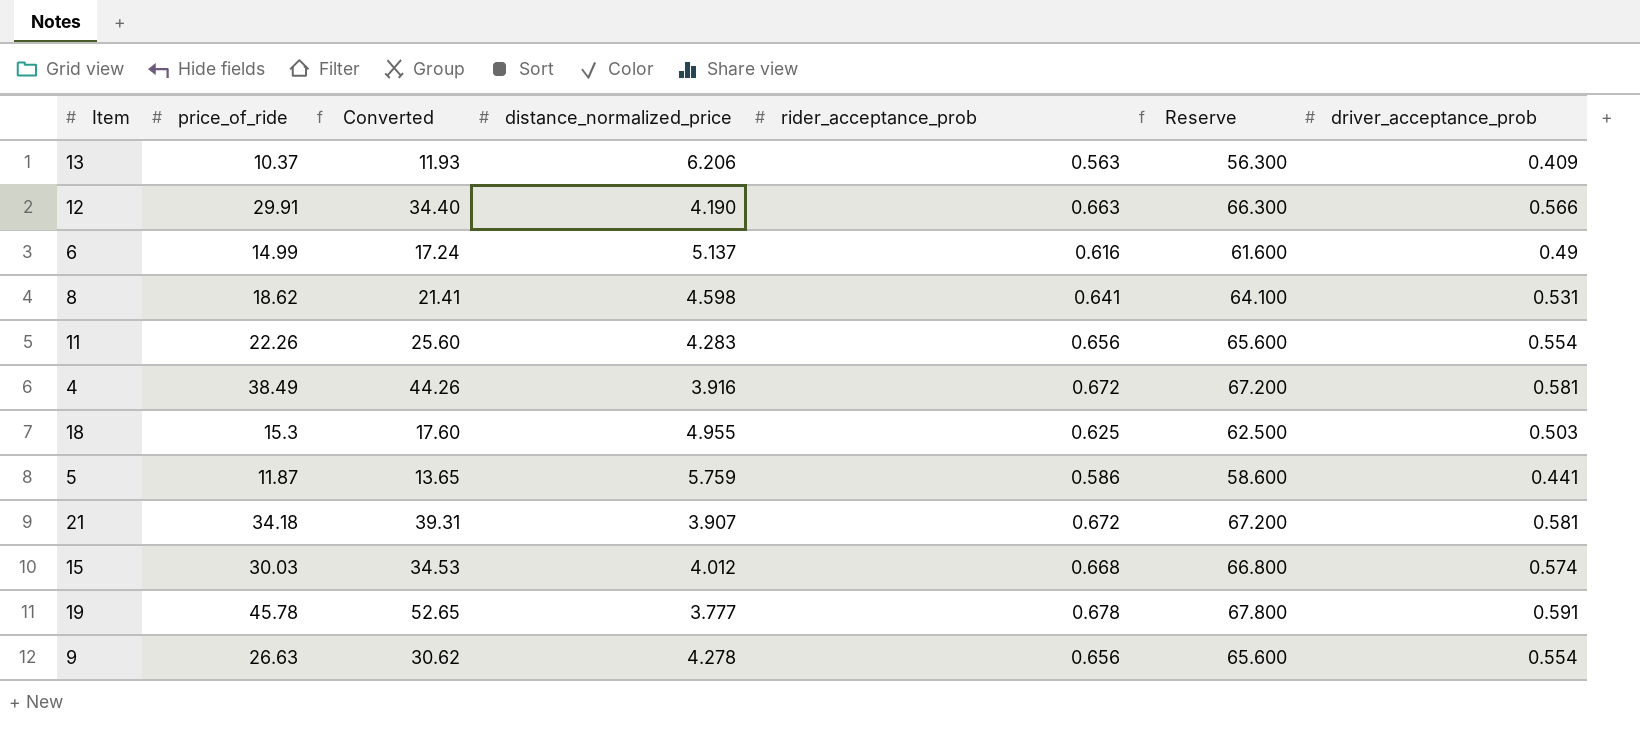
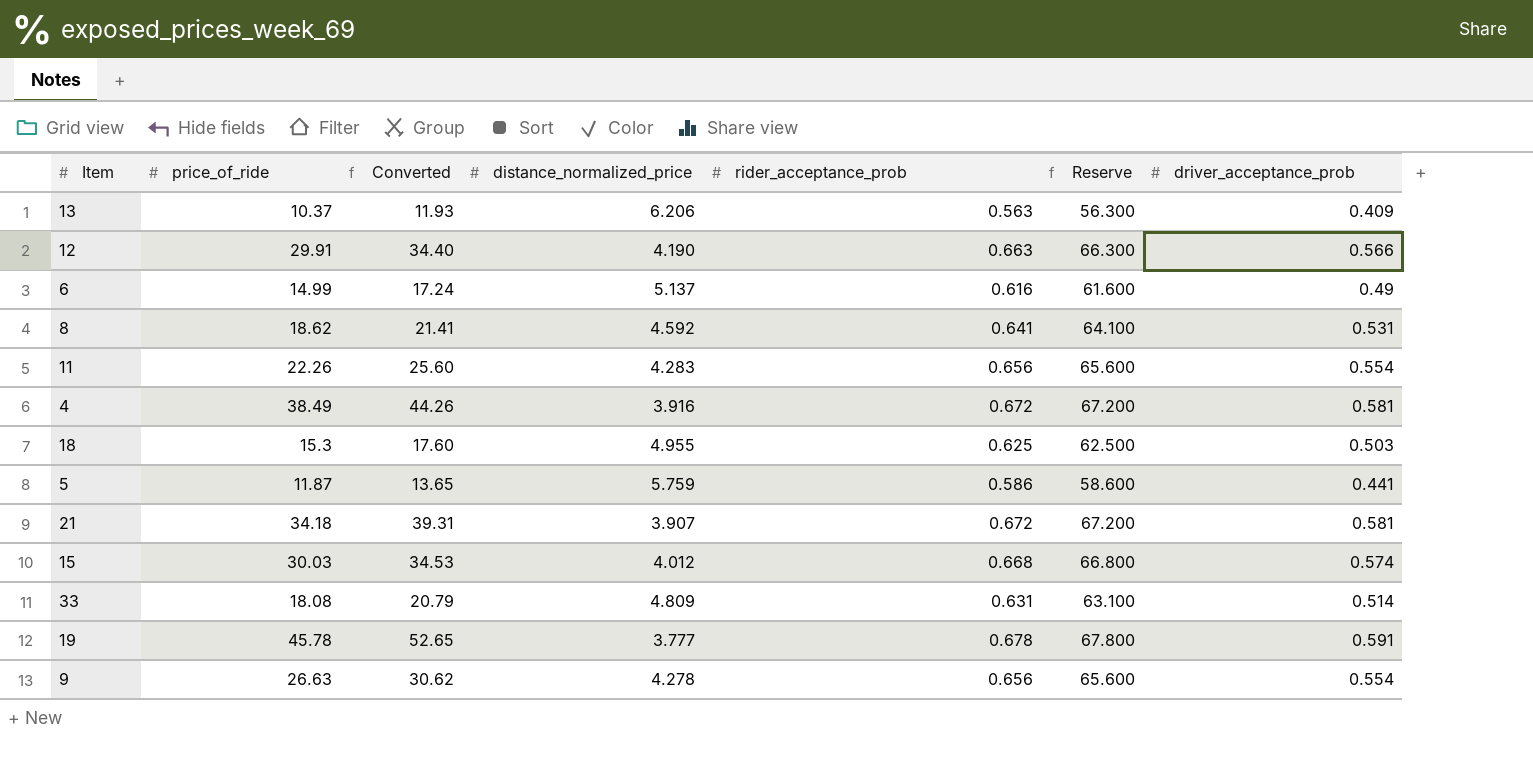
8 | distance_normalized_price: 4.598 -> 4.592
row 33: none -> 18.08 | 20.79 | 4.809 | 0.631 | 63.100 | 0.514

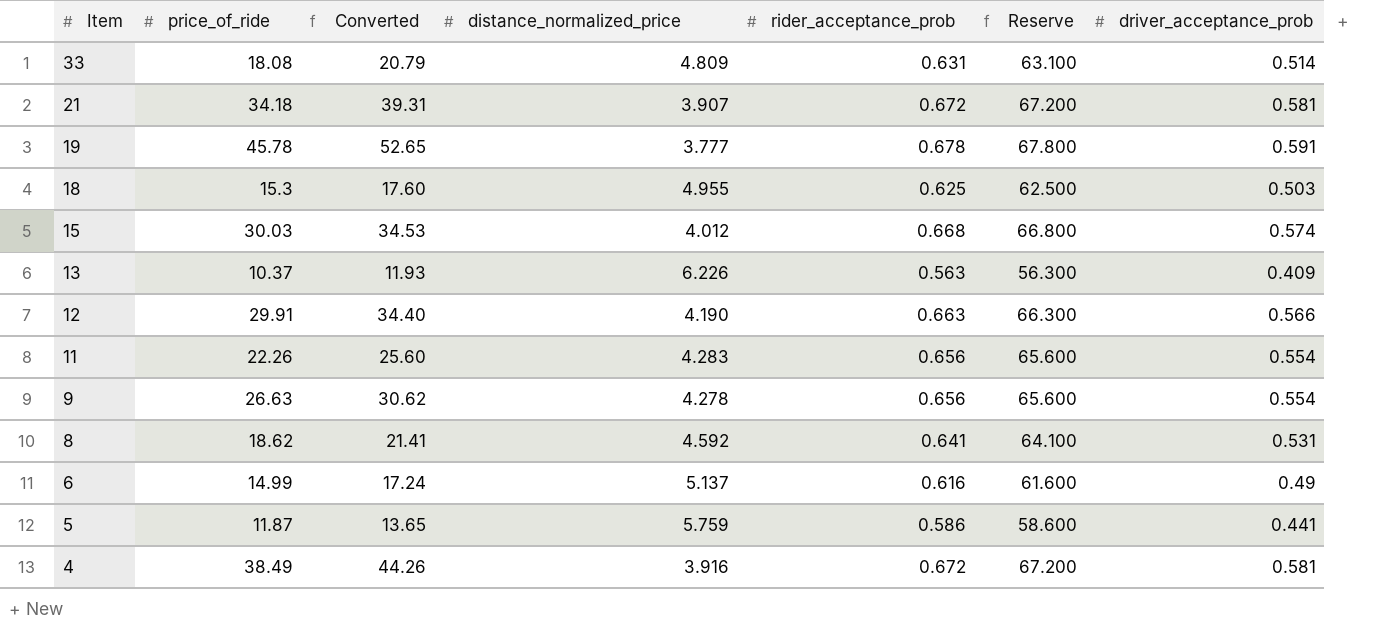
row order: none -> Item descending
13 | distance_normalized_price: 6.206 -> 6.226

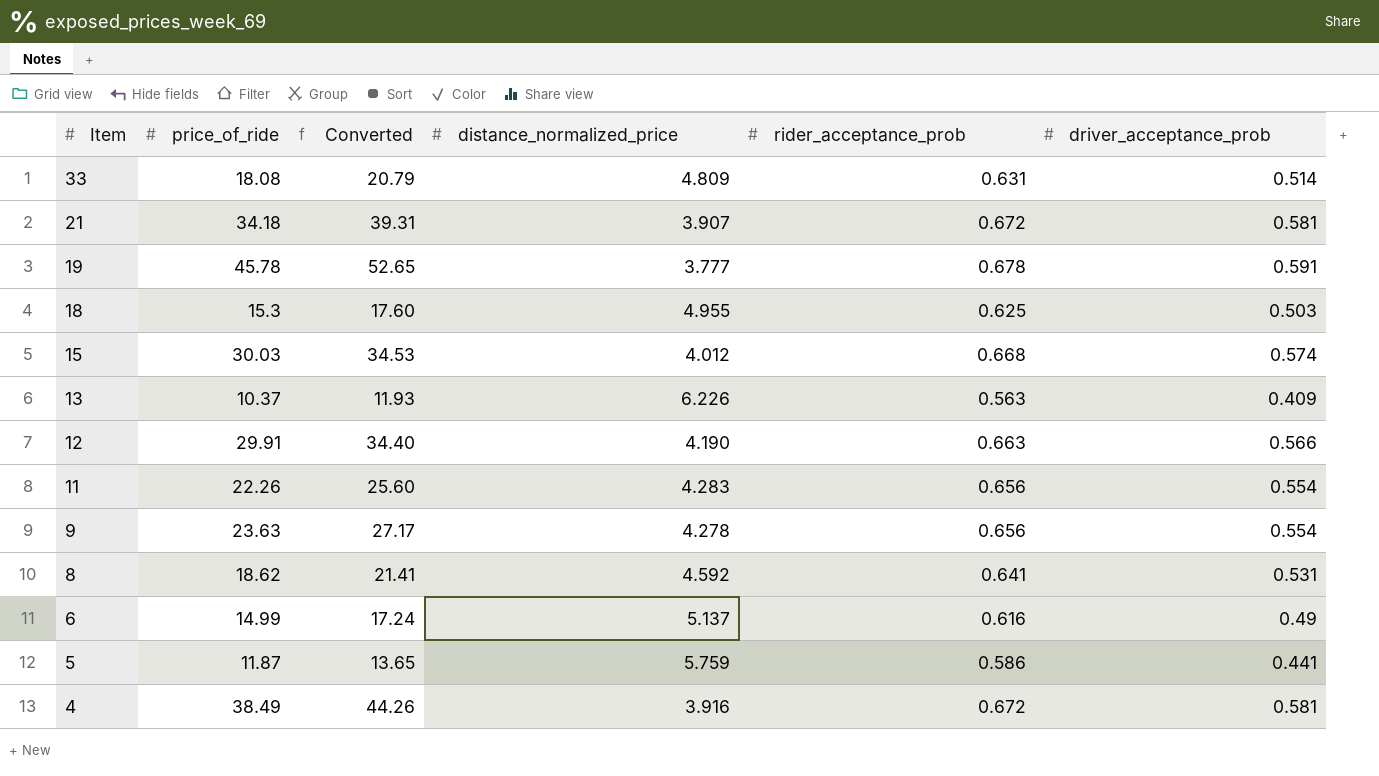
column Reserve | formula: [rider_acceptance_prob] * 100 -> none
9 | price_of_ride: 26.63 -> 23.63
9 | Converted: 30.62 -> 27.17

